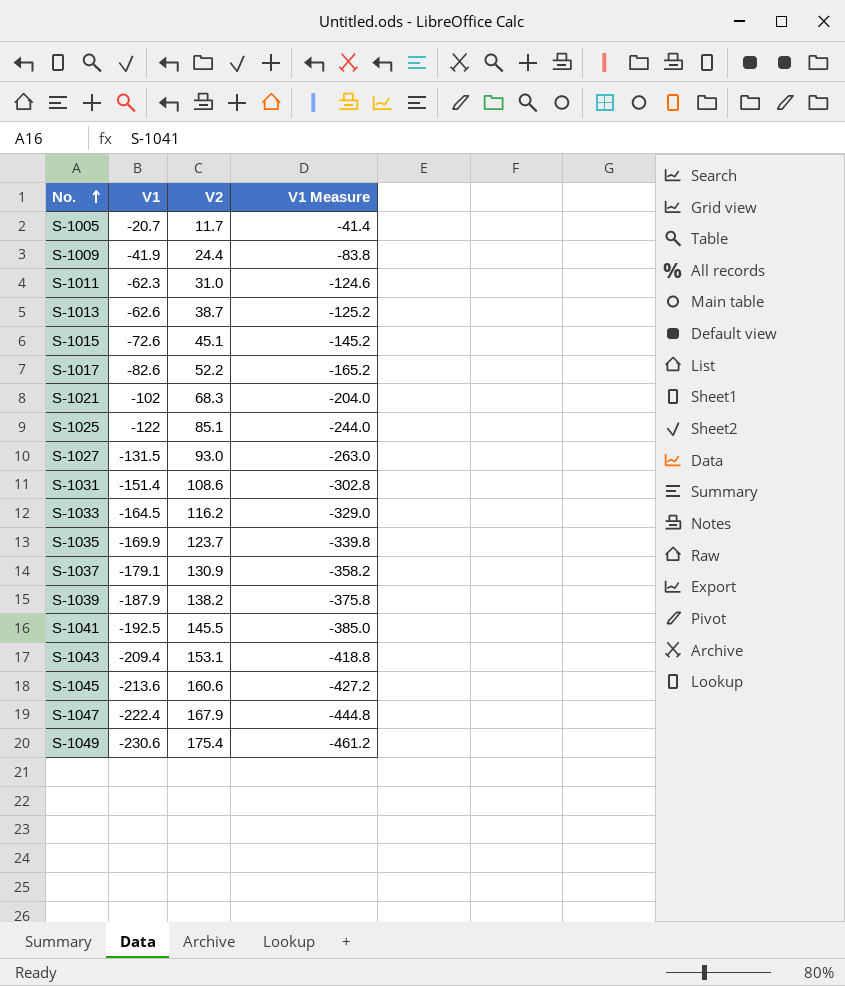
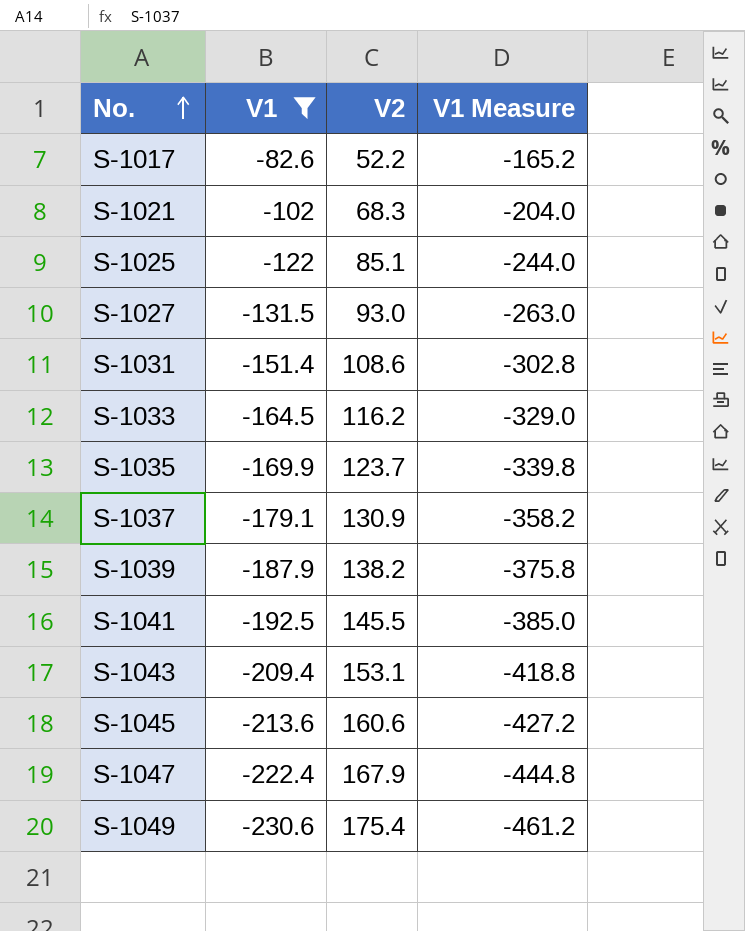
filter: none -> V1 <= -82.6

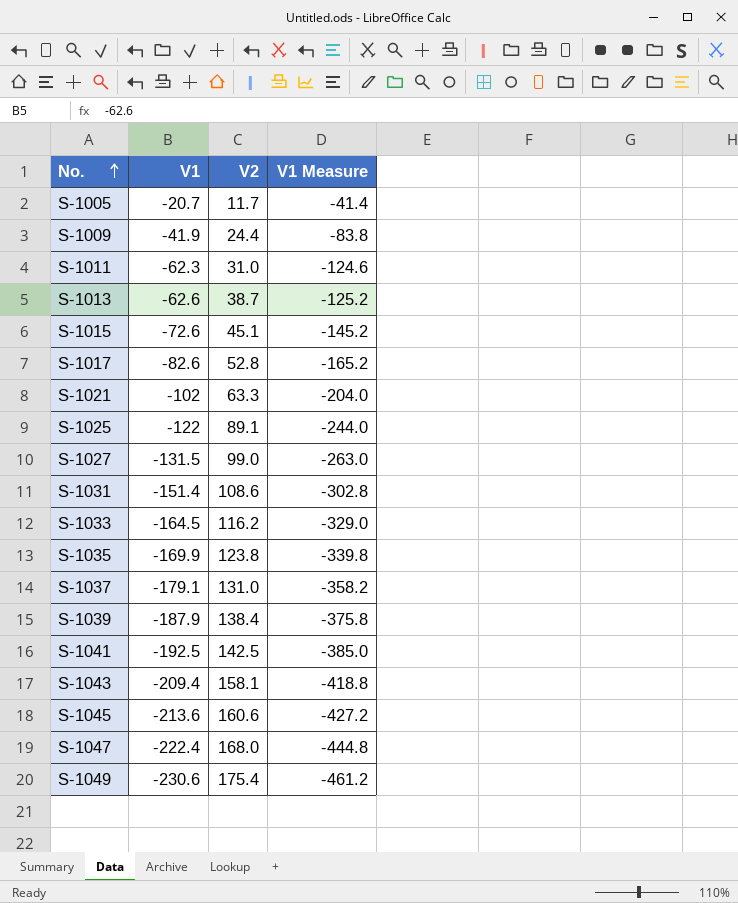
filter: V1 <= -82.6 -> none
S-1017 | V2: 52.2 -> 52.8
S-1021 | V2: 68.3 -> 63.3
S-1025 | V2: 85.1 -> 89.1
S-1027 | V2: 93.0 -> 99.0
S-1035 | V2: 123.7 -> 123.8
S-1037 | V2: 130.9 -> 131.0
S-1039 | V2: 138.2 -> 138.4
S-1041 | V2: 145.5 -> 142.5
S-1043 | V2: 153.1 -> 158.1
S-1047 | V2: 167.9 -> 168.0

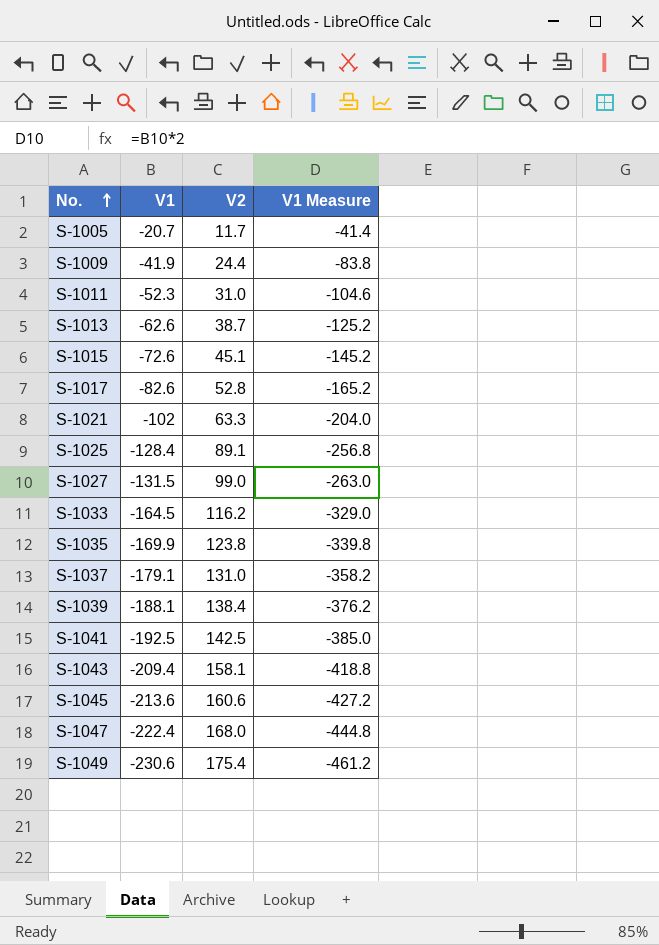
row S-1031: -151.4 | 108.6 | -302.8 -> none
S-1011 | V1: -62.3 -> -52.3
S-1011 | V1 Measure: -124.6 -> -104.6
S-1025 | V1: -122 -> -128.4
S-1025 | V1 Measure: -244.0 -> -256.8
S-1039 | V1: -187.9 -> -188.1
S-1039 | V1 Measure: -375.8 -> -376.2

